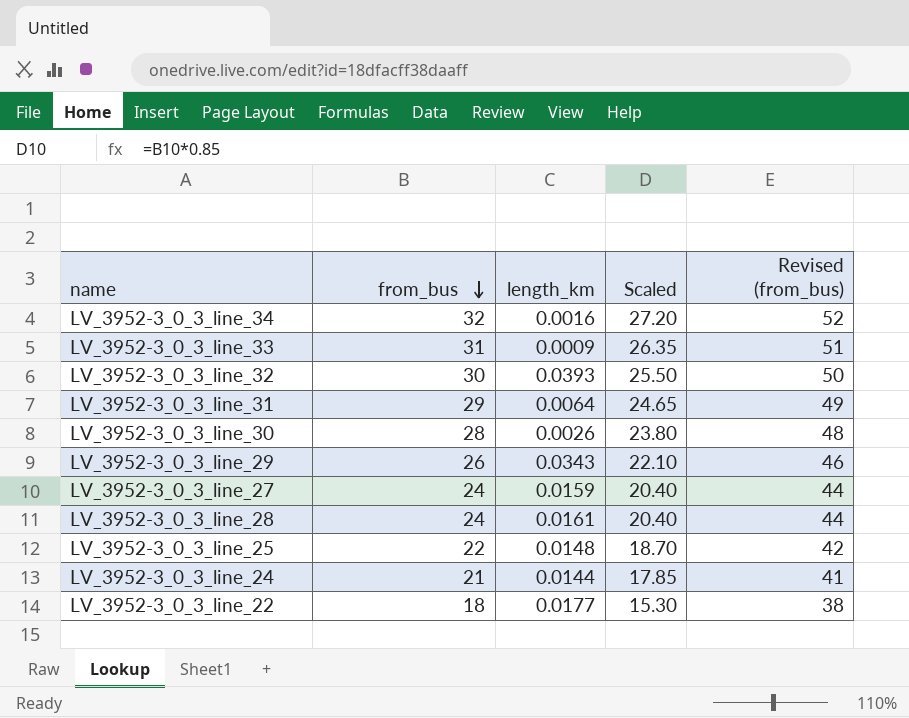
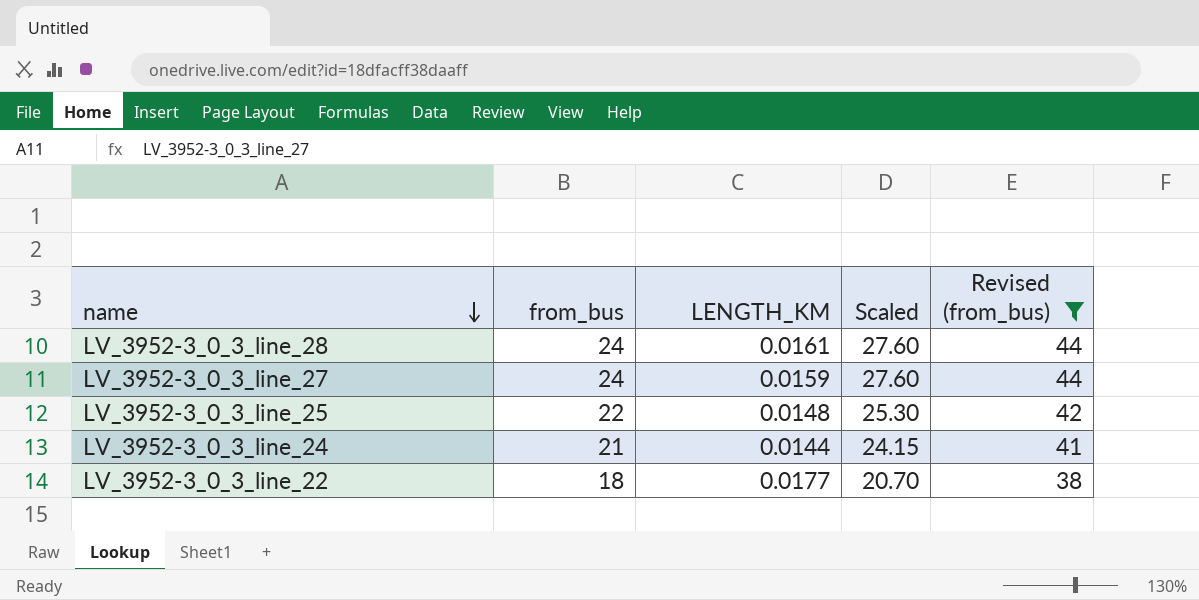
filter: none -> Revised (from_bus) <= 44
row order: from_bus descending -> name descending
column name: length_km -> LENGTH_KM
column Scaled | formula: [from_bus] * 0.85 -> [from_bus] * 1.15

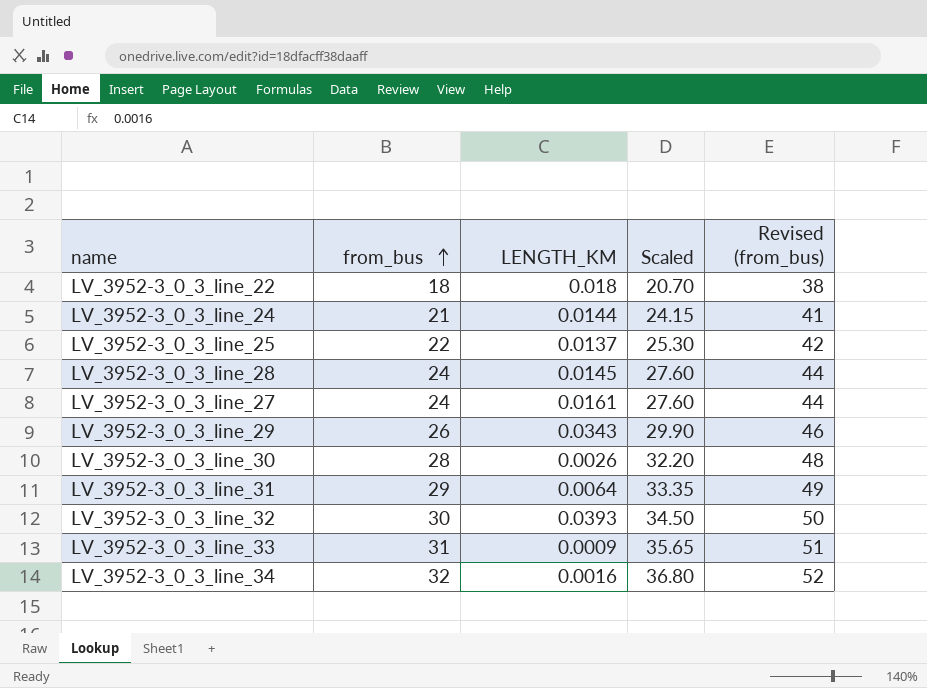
filter: Revised (from_bus) <= 44 -> none
row order: name descending -> from_bus ascending
LV_3952-3_0_3_line_22 | LENGTH_KM: 0.0177 -> 0.018
LV_3952-3_0_3_line_25 | LENGTH_KM: 0.0148 -> 0.0137
LV_3952-3_0_3_line_28 | LENGTH_KM: 0.0161 -> 0.0145
LV_3952-3_0_3_line_27 | LENGTH_KM: 0.0159 -> 0.0161

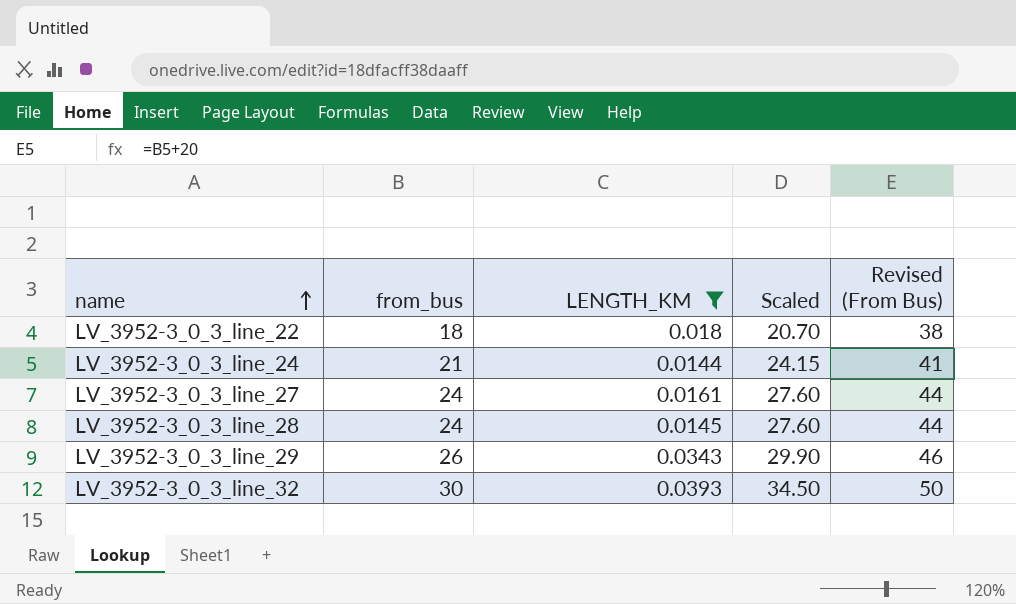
filter: none -> LENGTH_KM >= 0.0144
row order: from_bus ascending -> name ascending
column name: Revised (from_bus) -> Revised (From Bus)

